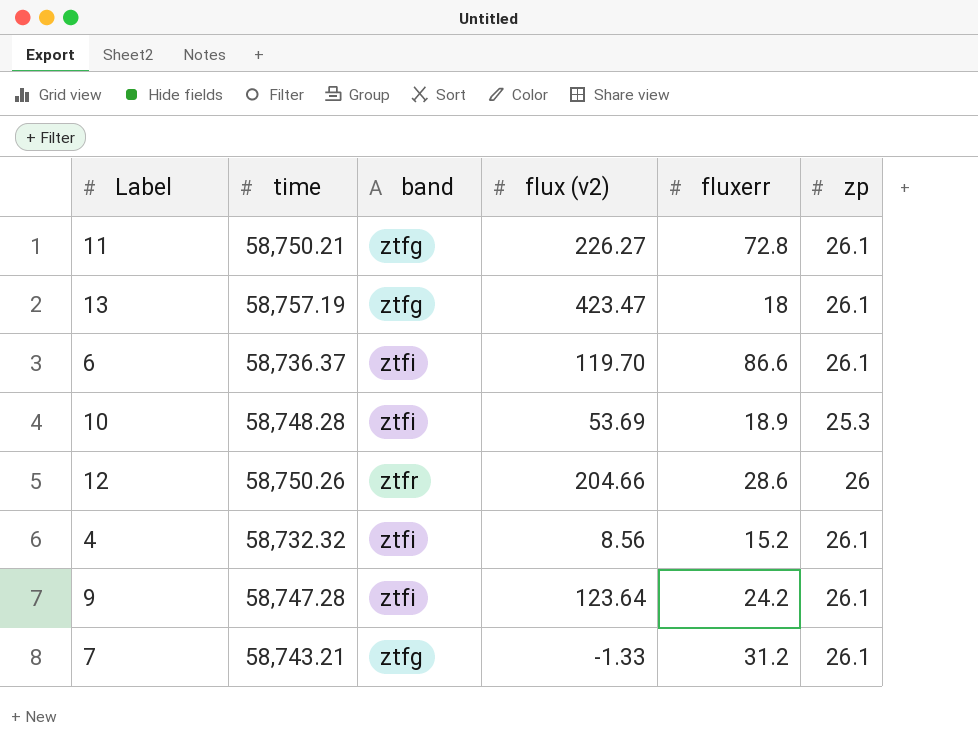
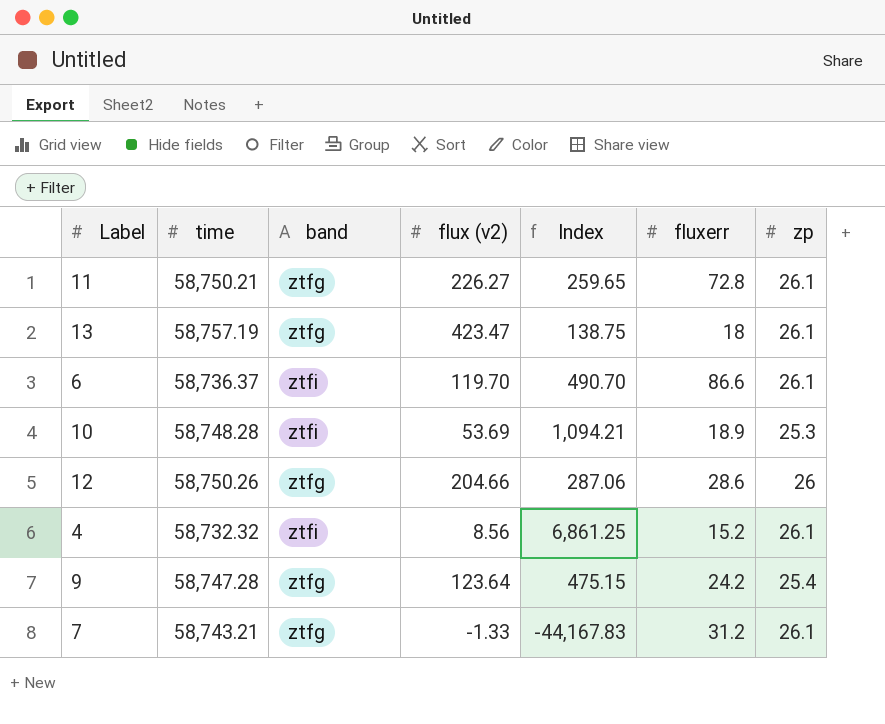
column Index | formula: none -> [time] / [flux (v2)]
12 | band: ztfr -> ztfg
9 | band: ztfi -> ztfg
9 | zp: 26.1 -> 25.4

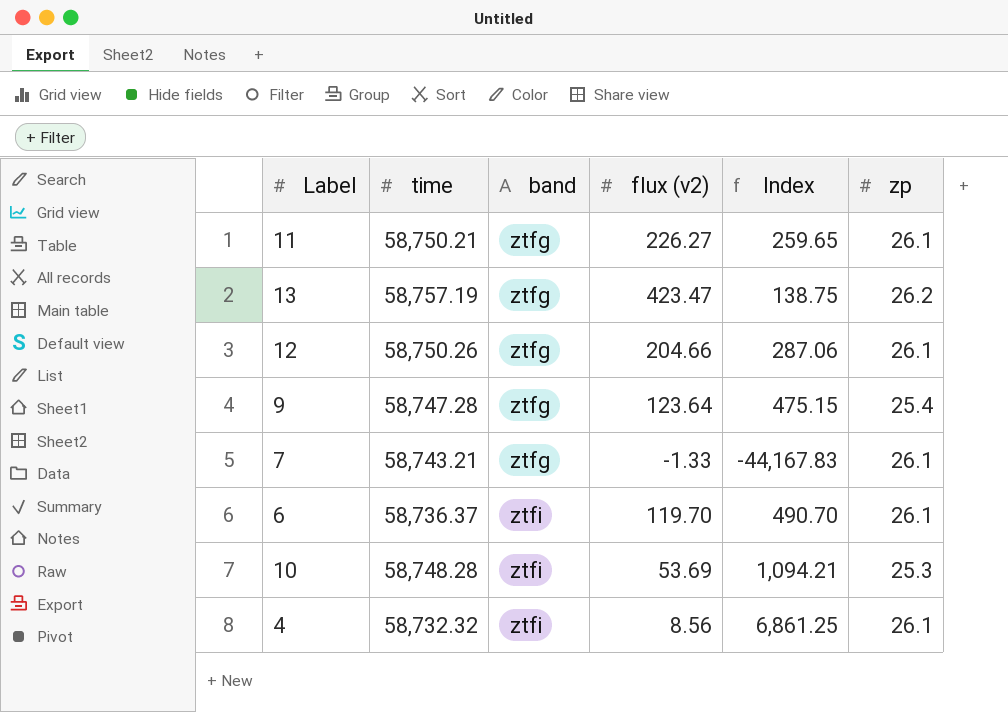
row order: none -> band ascending
column fluxerr | position: 6 -> none
13 | zp: 26.1 -> 26.2
12 | zp: 26 -> 26.1

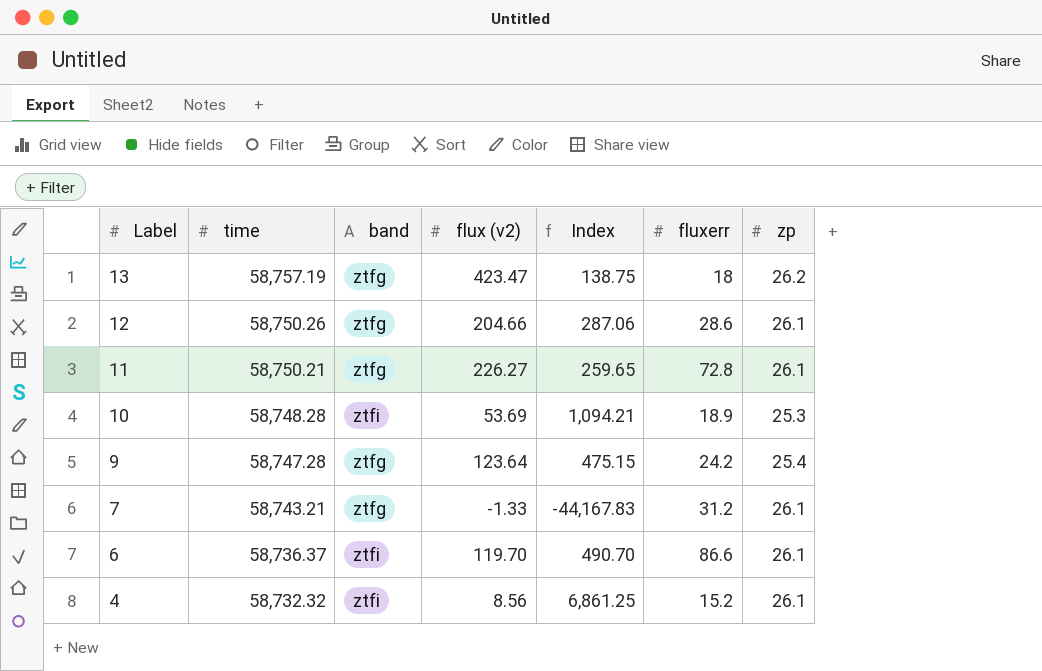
row order: band ascending -> Label descending
column fluxerr | position: none -> 6

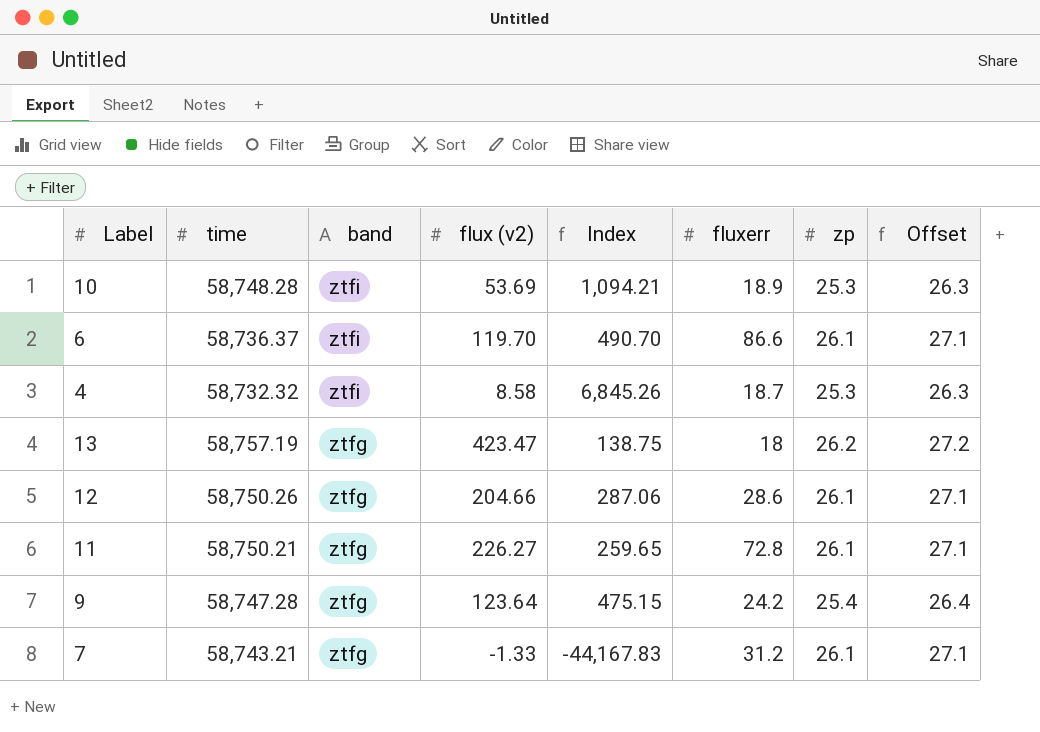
row order: Label descending -> band descending
column Offset | formula: none -> [zp] + 1
4 | flux (v2): 8.56 -> 8.58
4 | Index: 6,861.25 -> 6,845.26
4 | fluxerr: 15.2 -> 18.7
4 | zp: 26.1 -> 25.3

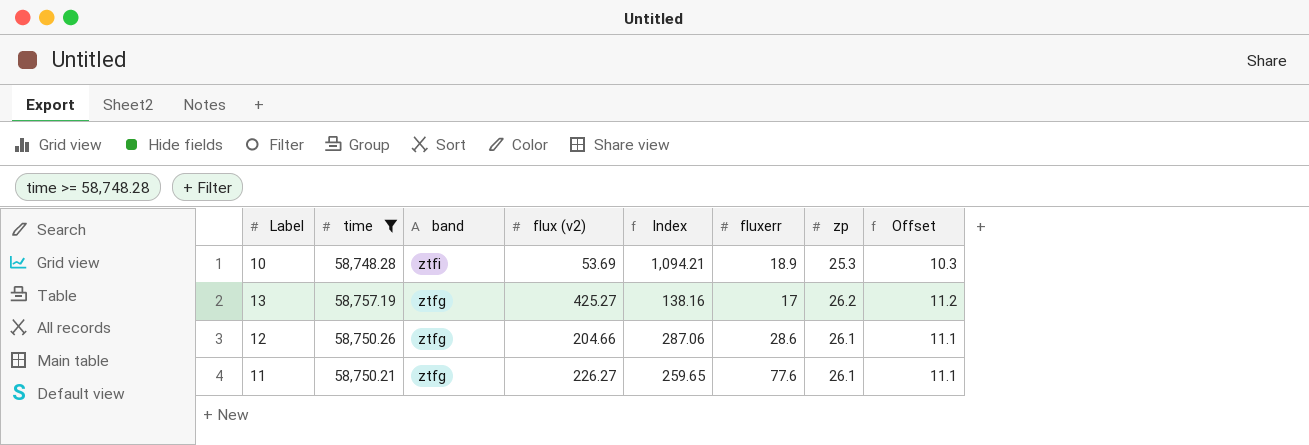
filter: none -> time >= 58,748.28
column Offset | formula: [zp] + 1 -> [zp] - 15
13 | flux (v2): 423.47 -> 425.27
13 | Index: 138.75 -> 138.16
13 | fluxerr: 18 -> 17
11 | fluxerr: 72.8 -> 77.6

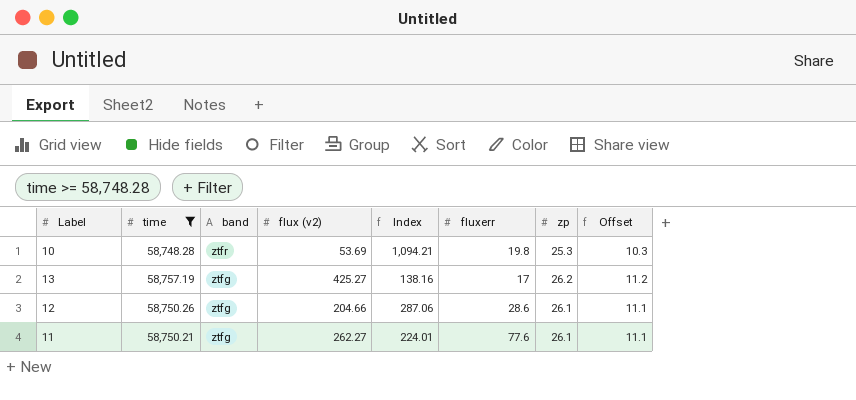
10 | band: ztfi -> ztfr
10 | fluxerr: 18.9 -> 19.8
11 | flux (v2): 226.27 -> 262.27
11 | Index: 259.65 -> 224.01

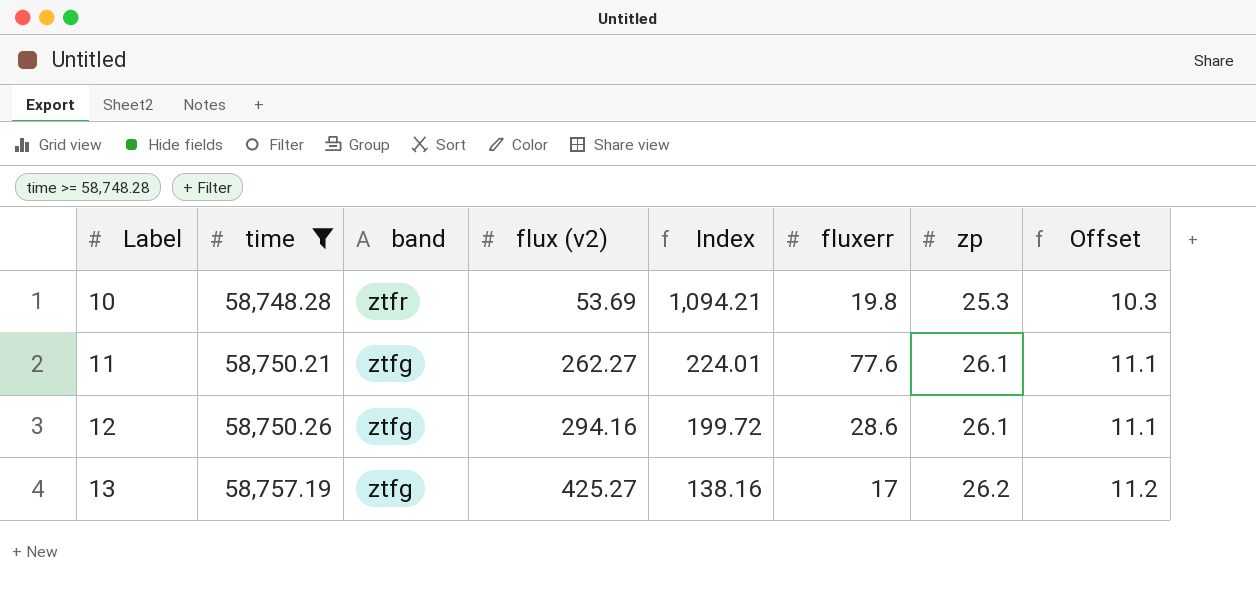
row order: band descending -> Label ascending
12 | flux (v2): 204.66 -> 294.16
12 | Index: 287.06 -> 199.72

